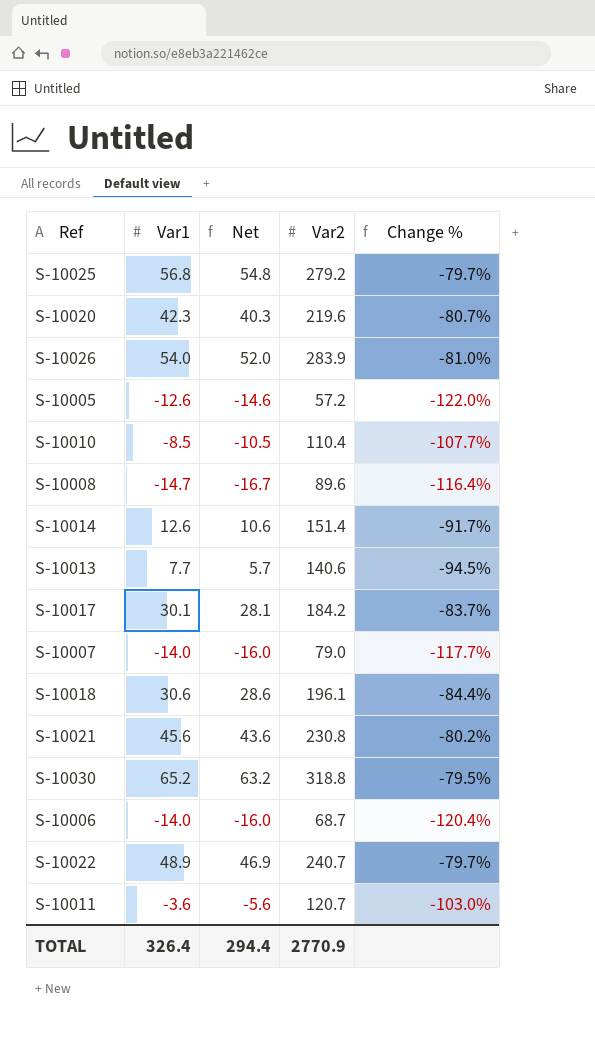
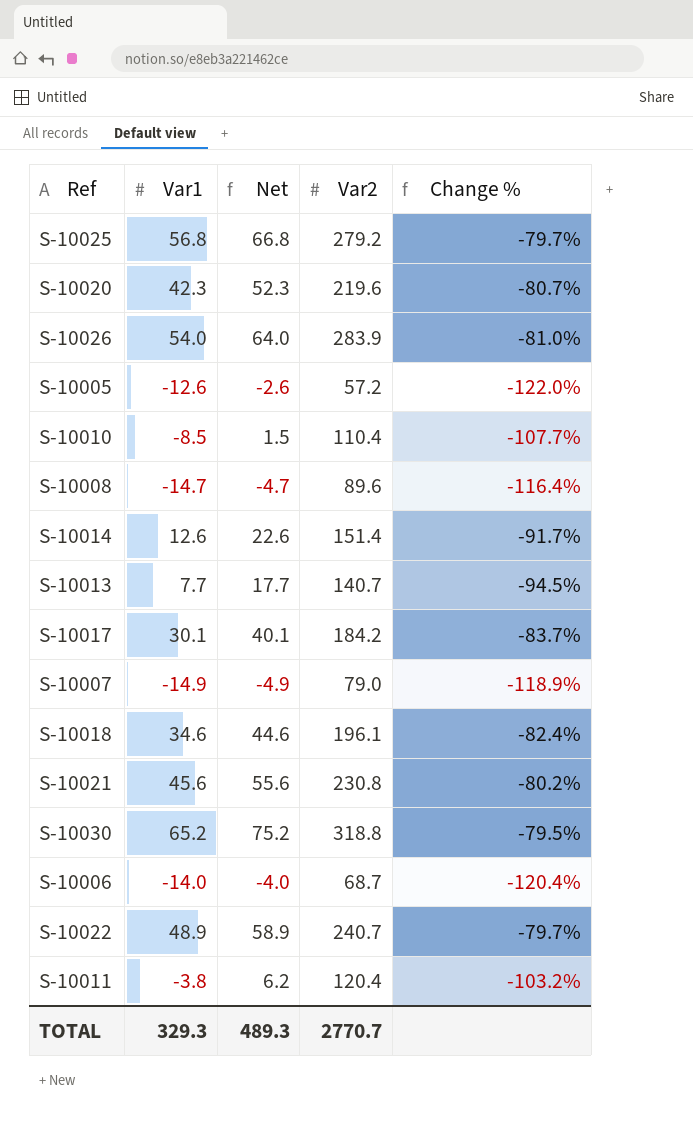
column Net | formula: [Var1] - 2 -> [Var1] + 10
S-10013 | Var2: 140.6 -> 140.7
S-10007 | Var1: -14.0 -> -14.9
S-10007 | Change %: -117.7% -> -118.9%
S-10018 | Var1: 30.6 -> 34.6
S-10018 | Change %: -84.4% -> -82.4%
S-10011 | Var1: -3.6 -> -3.8
S-10011 | Var2: 120.7 -> 120.4
S-10011 | Change %: -103.0% -> -103.2%
TOTAL | Var1: 326.4 -> 329.3
TOTAL | Net: 294.4 -> 489.3
TOTAL | Var2: 2770.9 -> 2770.7

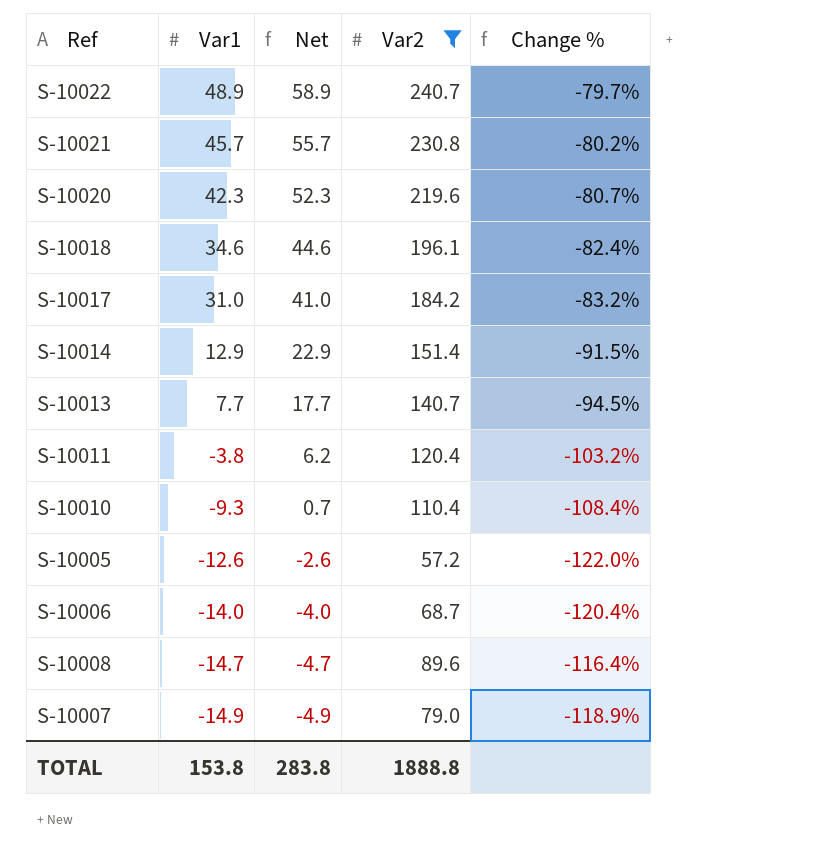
filter: none -> Var2 <= 240.7
row order: none -> Var1 descending
S-10021 | Var1: 45.6 -> 45.7
S-10021 | Net: 55.6 -> 55.7
S-10017 | Var1: 30.1 -> 31.0
S-10017 | Net: 40.1 -> 41.0
S-10017 | Change %: -83.7% -> -83.2%
S-10014 | Var1: 12.6 -> 12.9
S-10014 | Net: 22.6 -> 22.9
S-10014 | Change %: -91.7% -> -91.5%
S-10010 | Var1: -8.5 -> -9.3
S-10010 | Net: 1.5 -> 0.7
S-10010 | Change %: -107.7% -> -108.4%
TOTAL | Var1: 329.3 -> 153.8
TOTAL | Net: 489.3 -> 283.8
TOTAL | Var2: 2770.7 -> 1888.8

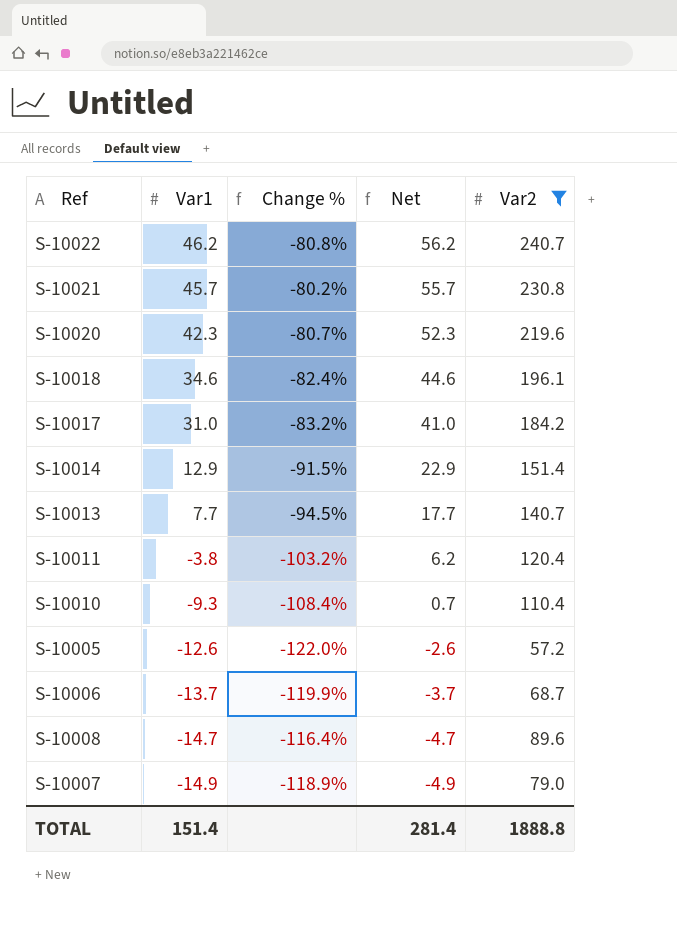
column Change % | position: 5 -> 3
S-10022 | Var1: 48.9 -> 46.2
S-10022 | Change %: -79.7% -> -80.8%
S-10022 | Net: 58.9 -> 56.2
S-10006 | Var1: -14.0 -> -13.7
S-10006 | Change %: -120.4% -> -119.9%
S-10006 | Net: -4.0 -> -3.7
TOTAL | Var1: 153.8 -> 151.4
TOTAL | Net: 283.8 -> 281.4

